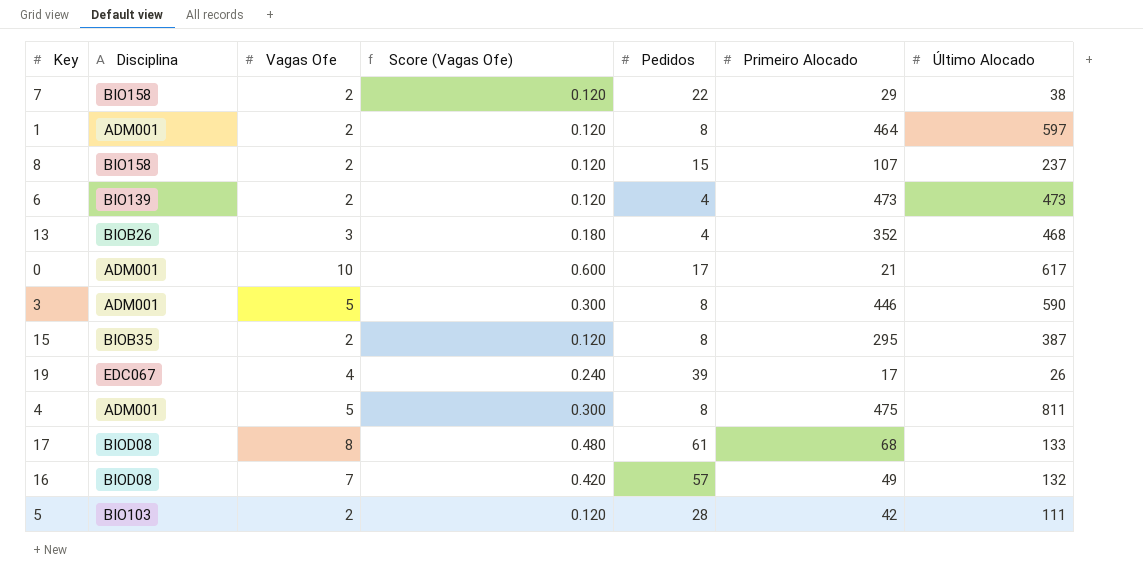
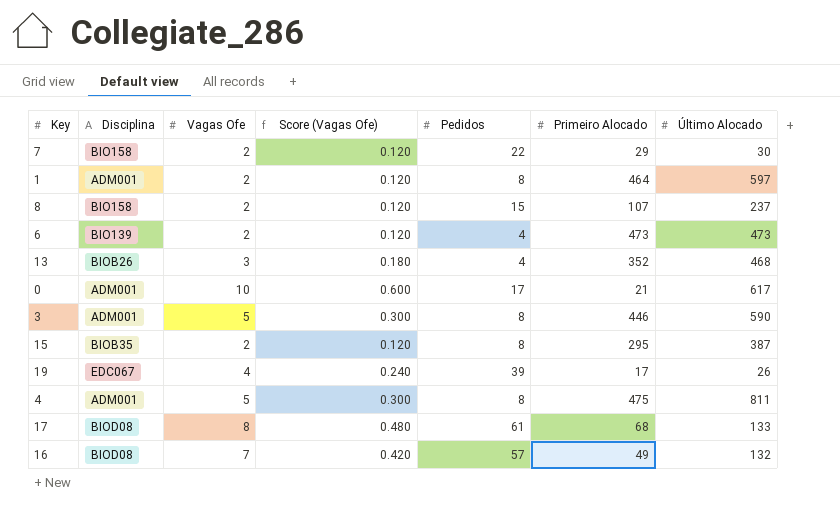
row 5: BIO103 | 2 | 0.120 | 28 | 42 | 111 -> none
7 | Último Alocado: 38 -> 30

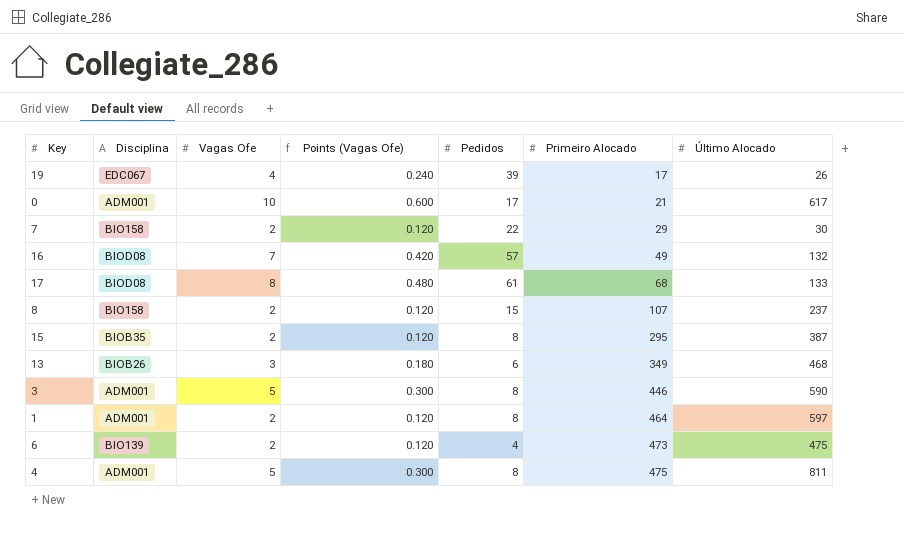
row order: none -> Primeiro Alocado ascending
column name: Score (Vagas Ofe) -> Points (Vagas Ofe)
13 | Pedidos: 4 -> 6
13 | Primeiro Alocado: 352 -> 349
6 | Último Alocado: 473 -> 475

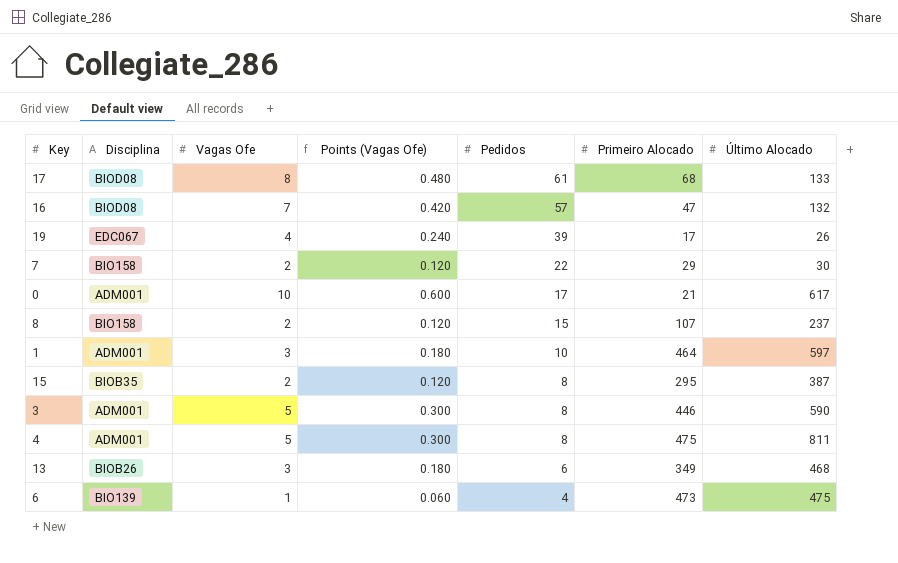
row order: Primeiro Alocado ascending -> Pedidos descending
16 | Primeiro Alocado: 49 -> 47
1 | Vagas Ofe: 2 -> 3
1 | Points (Vagas Ofe): 0.120 -> 0.180
1 | Pedidos: 8 -> 10
6 | Vagas Ofe: 2 -> 1
6 | Points (Vagas Ofe): 0.120 -> 0.060

